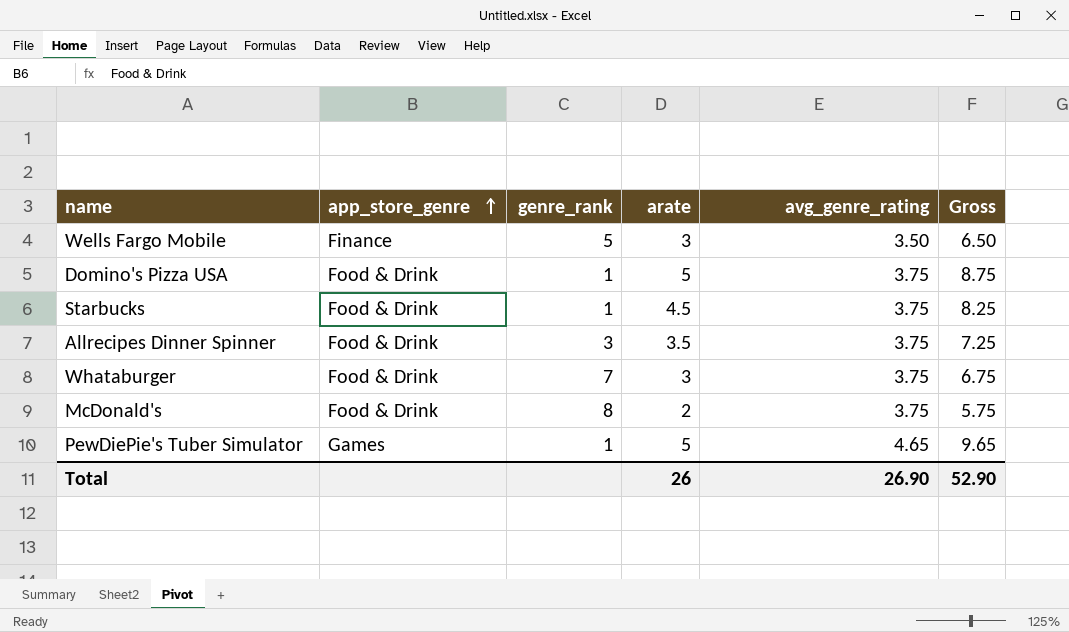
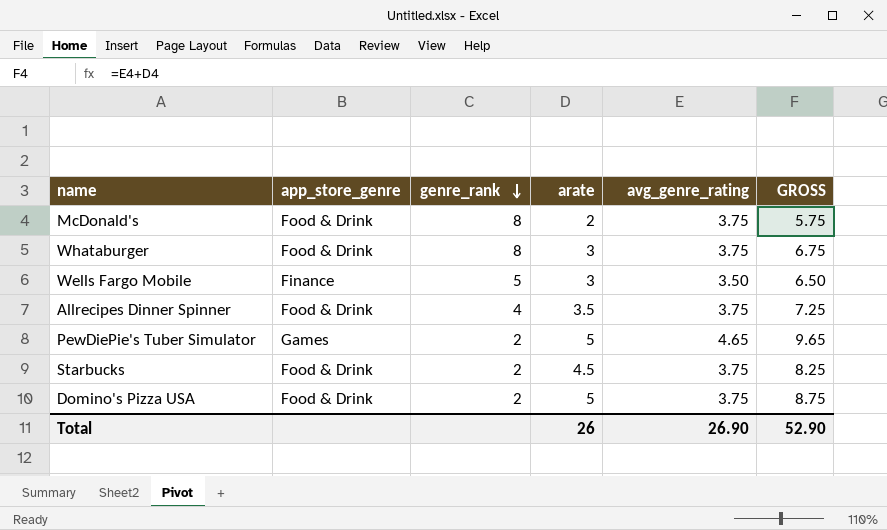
row order: app_store_genre ascending -> genre_rank descending
column name: Gross -> GROSS
Whataburger | genre_rank: 7 -> 8
Allrecipes Dinner Spinner | genre_rank: 3 -> 4
PewDiePie's Tuber Simulator | genre_rank: 1 -> 2
Starbucks | genre_rank: 1 -> 2
Domino's Pizza USA | genre_rank: 1 -> 2

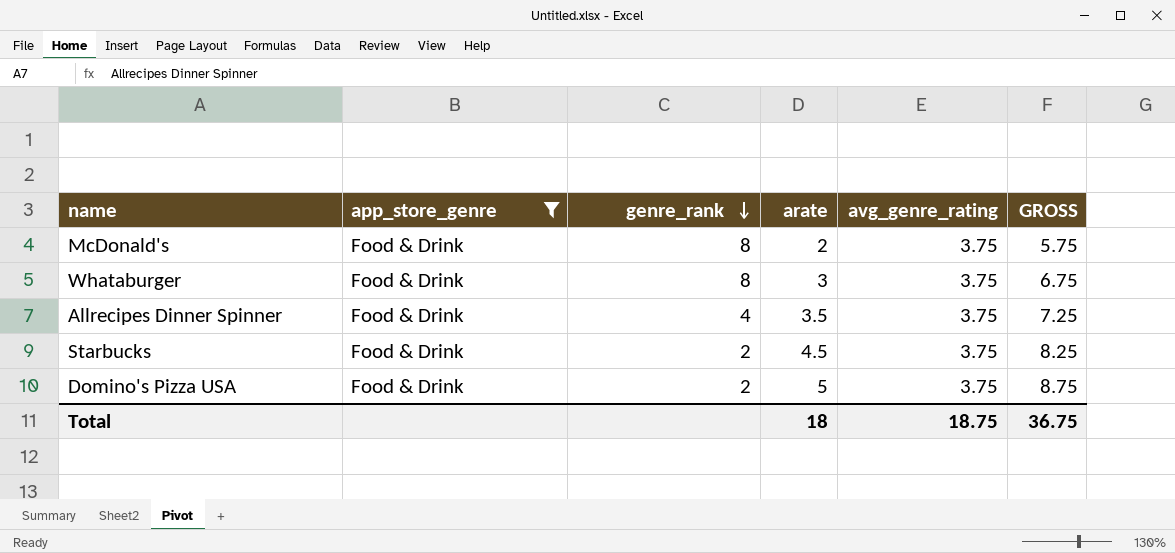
filter: none -> app_store_genre = Food & Drink
Total | arate: 26 -> 18
Total | avg_genre_rating: 26.90 -> 18.75
Total | GROSS: 52.90 -> 36.75

